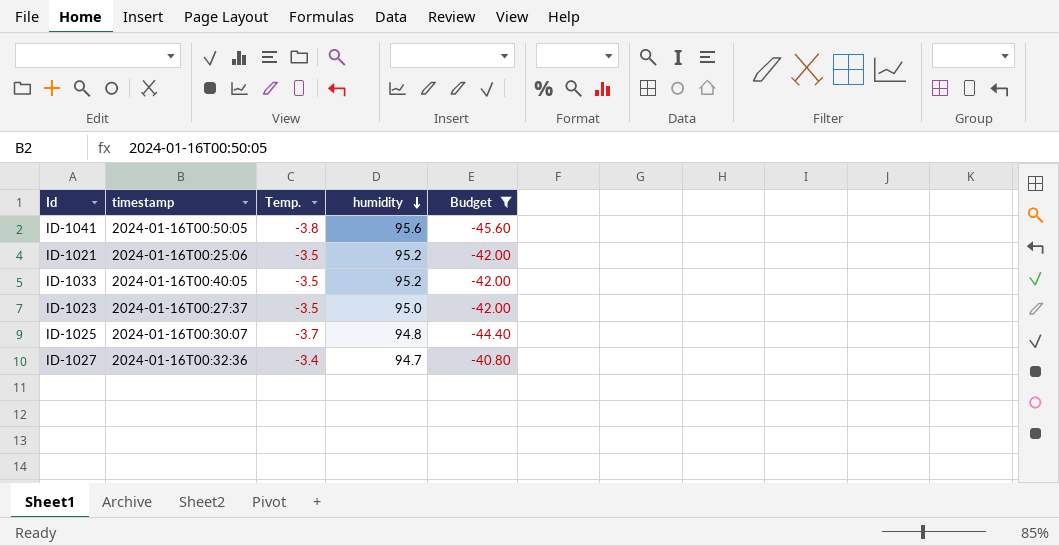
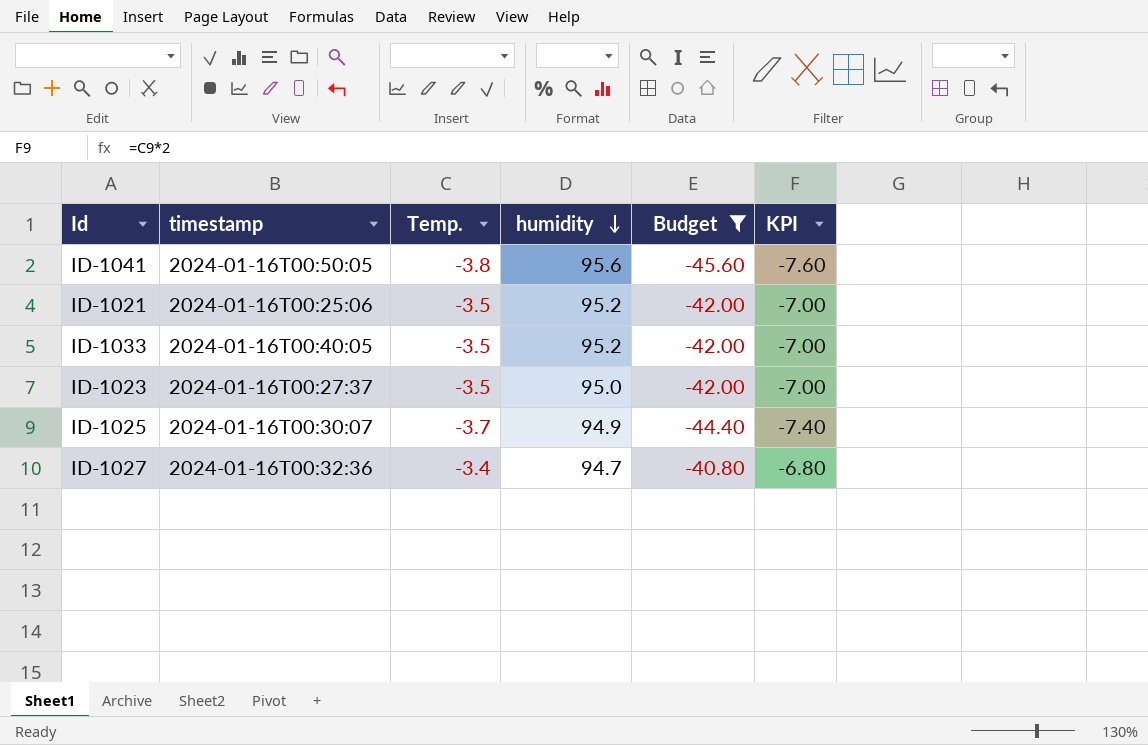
column KPI | formula: none -> [Temp.] * 2
ID-1025 | humidity: 94.8 -> 94.9

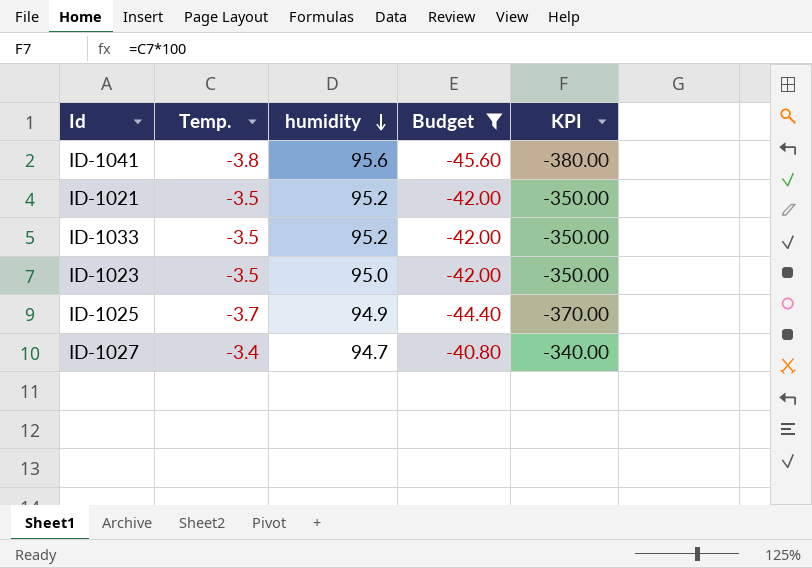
column timestamp | position: 2 -> none
column KPI | formula: [Temp.] * 2 -> [Temp.] * 100

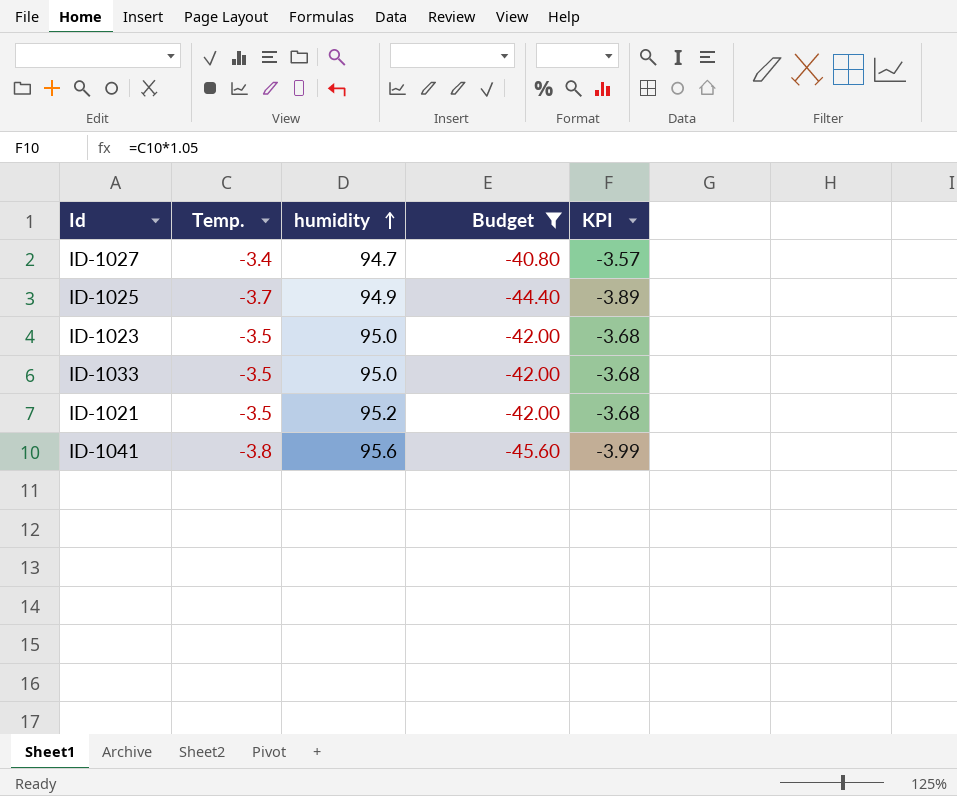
row order: humidity descending -> humidity ascending
column KPI | formula: [Temp.] * 100 -> [Temp.] * 1.05
ID-1033 | humidity: 95.2 -> 95.0

